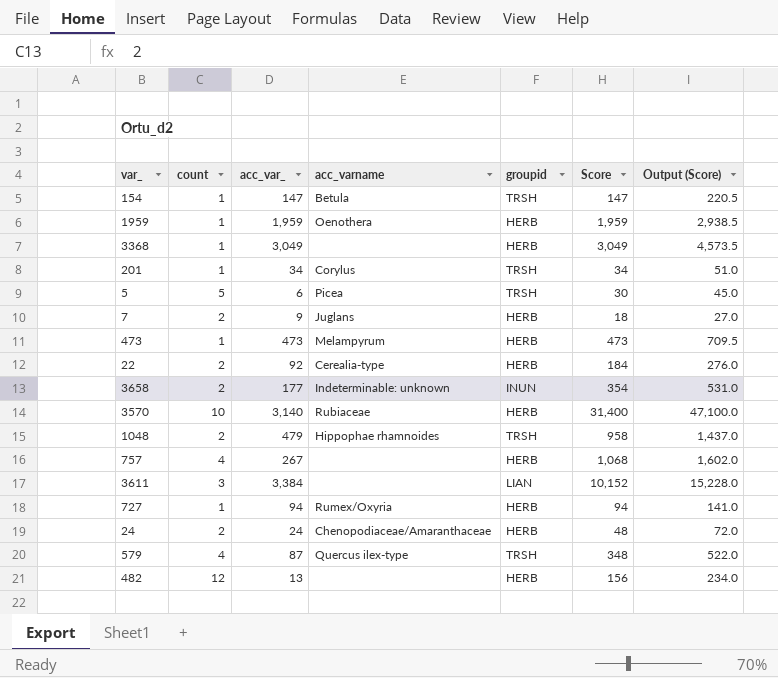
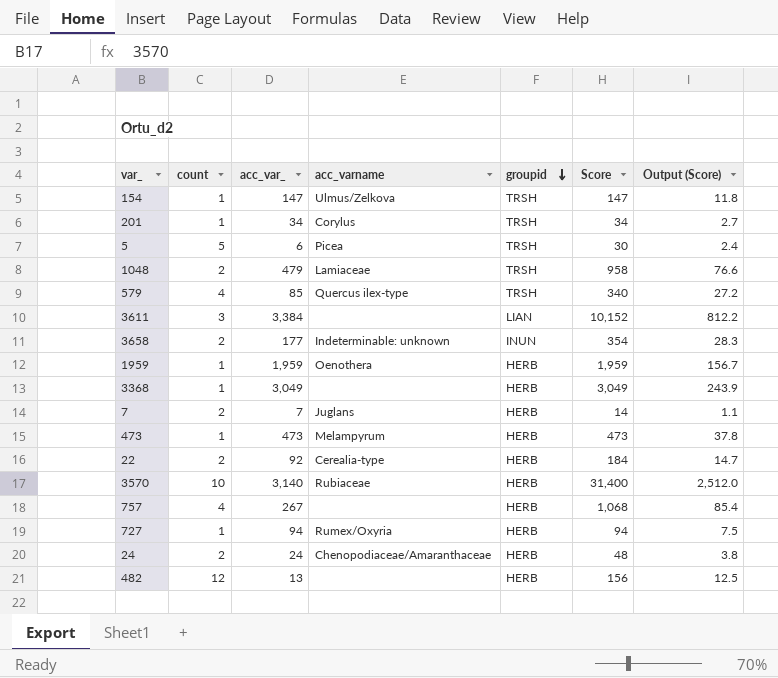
row order: none -> groupid descending
column Output (Score) | formula: [Score] * 1.5 -> [Score] * 0.08
154 | acc_varname: Betula -> Ulmus/Zelkova
1048 | acc_varname: Hippophae rhamnoides -> Lamiaceae
579 | acc_var_: 87 -> 85
579 | Score: 348 -> 340
7 | acc_var_: 9 -> 7
7 | Score: 18 -> 14

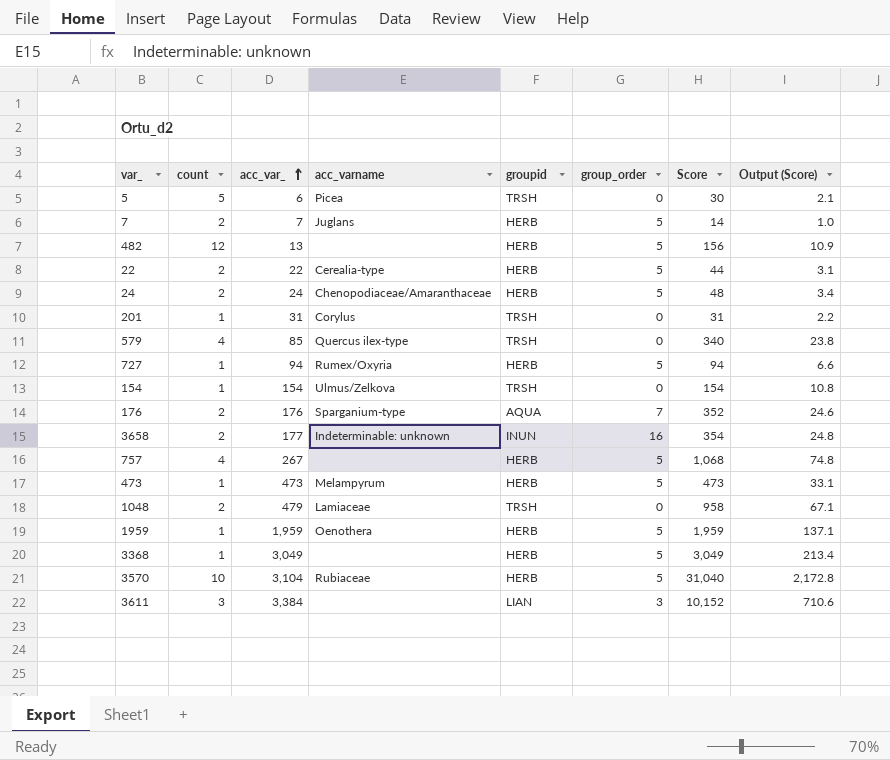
row order: groupid descending -> acc_var_ ascending
column group_order | position: none -> 6
column Output (Score) | formula: [Score] * 0.08 -> [Score] * 0.07
22 | acc_var_: 92 -> 22
22 | Score: 184 -> 44
201 | acc_var_: 34 -> 31
201 | Score: 34 -> 31
154 | acc_var_: 147 -> 154
154 | Score: 147 -> 154
row 176: none -> 2 | 176 | Sparganium-type | AQUA | 7 | 352 | 24.6
3570 | acc_var_: 3,140 -> 3,104
3570 | Score: 31,400 -> 31,040

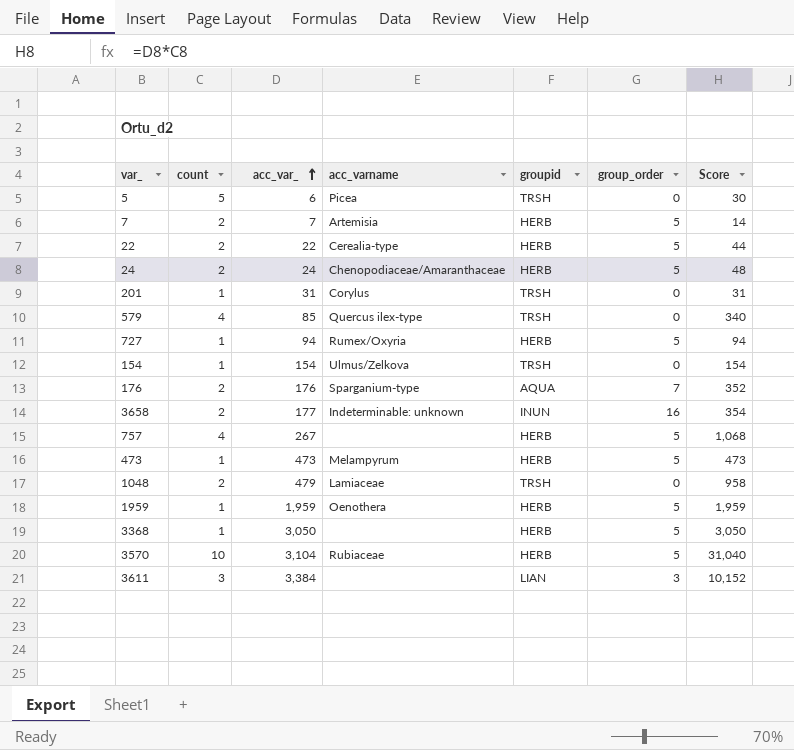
column Output (Score) | formula: [Score] * 0.07 -> none
row 482: 12 | 13 | none | HERB | 5 | 156 | 10.9 -> none
7 | acc_varname: Juglans -> Artemisia
3368 | acc_var_: 3,049 -> 3,050
3368 | Score: 3,049 -> 3,050

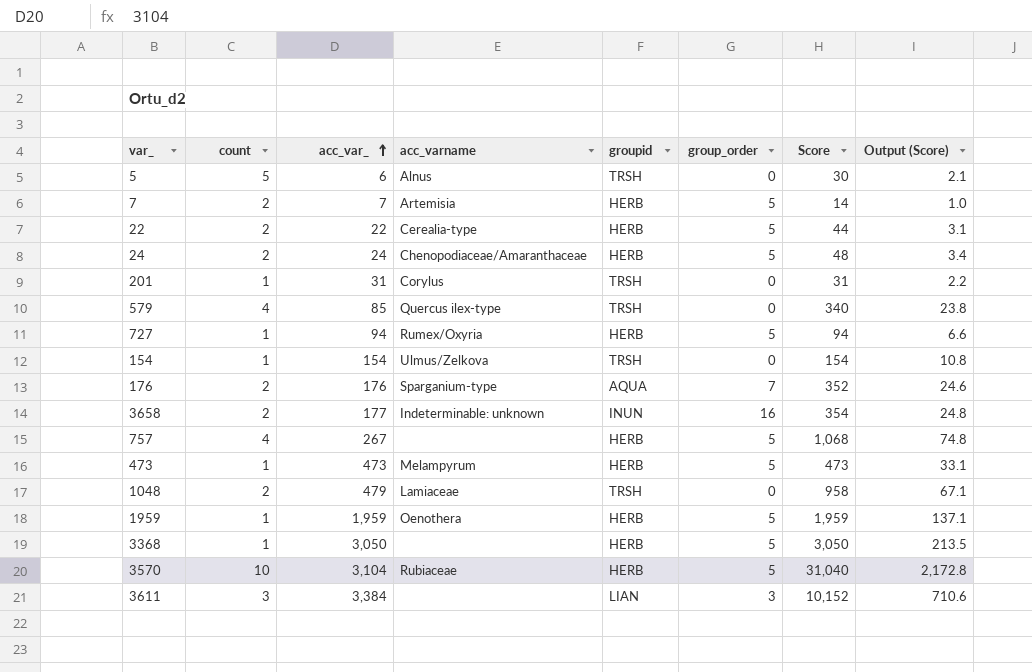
column Output (Score) | formula: none -> [Score] * 0.07
5 | acc_varname: Picea -> Alnus

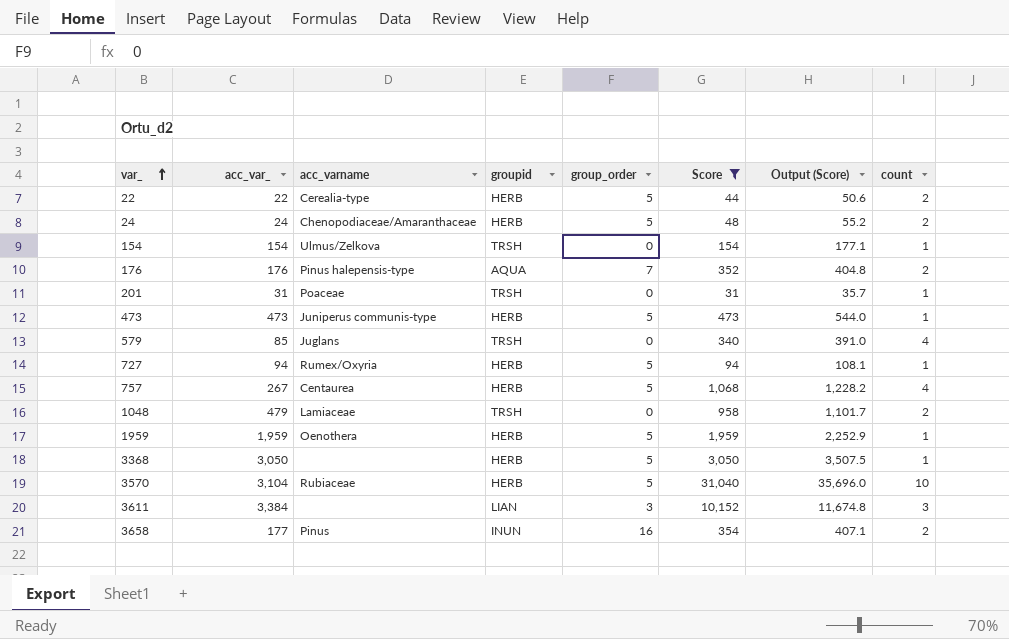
filter: none -> Score >= 31
row order: acc_var_ ascending -> var_ ascending
column Output (Score) | formula: [Score] * 0.07 -> [Score] * 1.15
column count | position: 2 -> 8
176 | acc_varname: Sparganium-type -> Pinus halepensis-type
201 | acc_varname: Corylus -> Poaceae
473 | acc_varname: Melampyrum -> Juniperus communis-type
579 | acc_varname: Quercus ilex-type -> Juglans
757 | acc_varname: none -> Centaurea
3658 | acc_varname: Indeterminable: unknown -> Pinus

